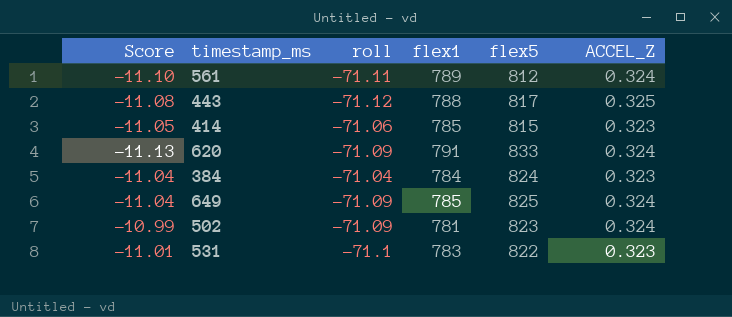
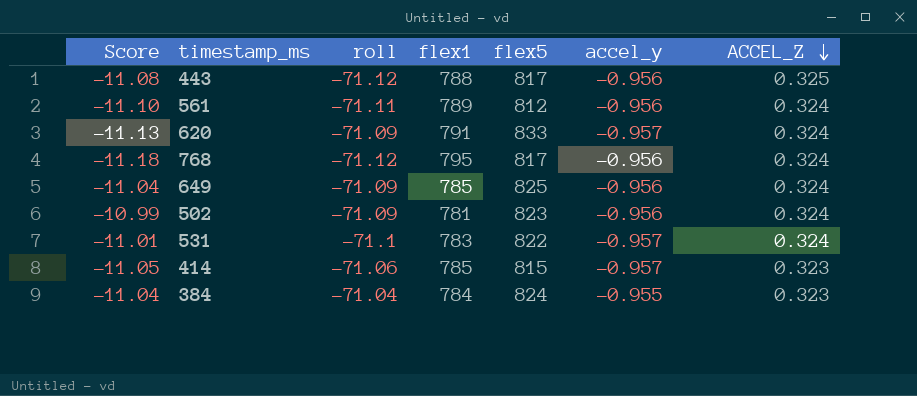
row order: none -> ACCEL_Z descending
column accel_y | position: none -> 6
row 768: none -> -11.18 | -71.12 | 795 | 817 | -0.956 | 0.324
531 | ACCEL_Z: 0.323 -> 0.324

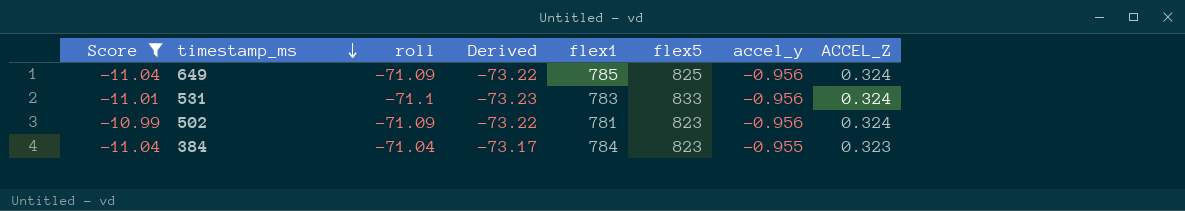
filter: none -> Score >= -11.04
row order: ACCEL_Z descending -> timestamp_ms descending
column Derived | formula: none -> [roll] * 1.03
531 | flex5: 822 -> 833
531 | accel_y: -0.957 -> -0.956
384 | flex5: 824 -> 823

